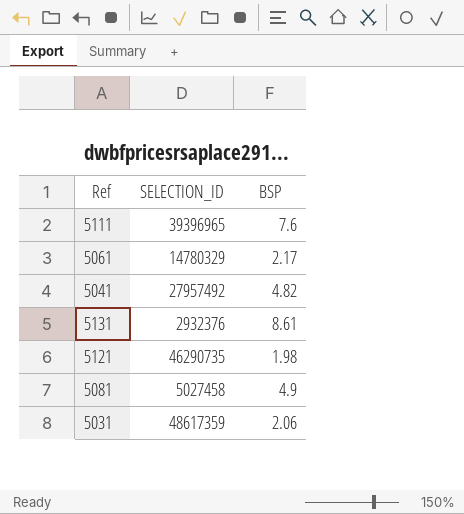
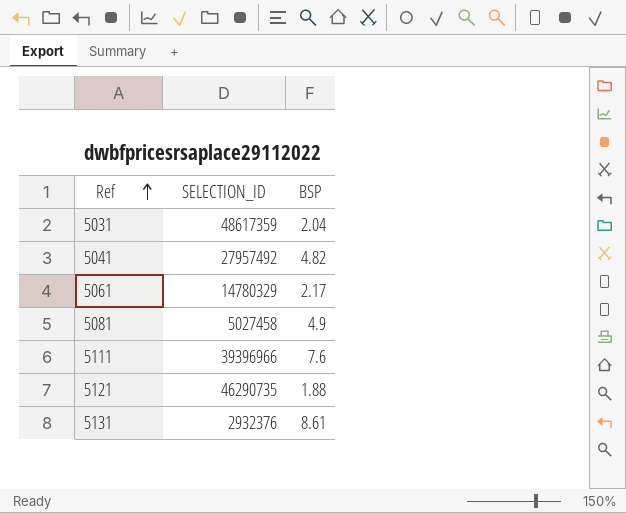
row order: none -> Ref ascending
5031 | BSP: 2.06 -> 2.04
5111 | SELECTION_ID: 39396965 -> 39396966
5121 | BSP: 1.98 -> 1.88

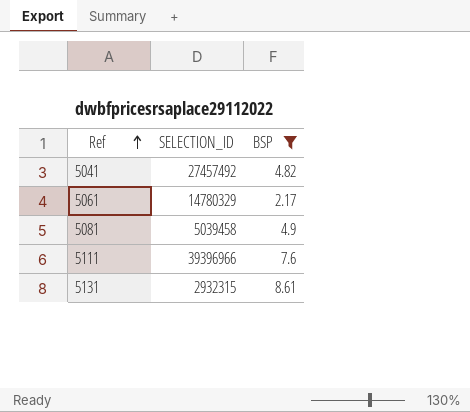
filter: none -> BSP >= 2.17
5041 | SELECTION_ID: 27957492 -> 27457492
5081 | SELECTION_ID: 5027458 -> 5039458
5131 | SELECTION_ID: 2932376 -> 2932315

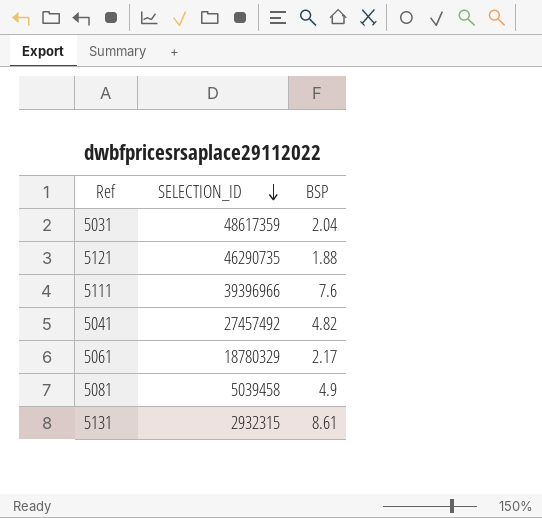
filter: BSP >= 2.17 -> none
row order: Ref ascending -> SELECTION_ID descending
5061 | SELECTION_ID: 14780329 -> 18780329

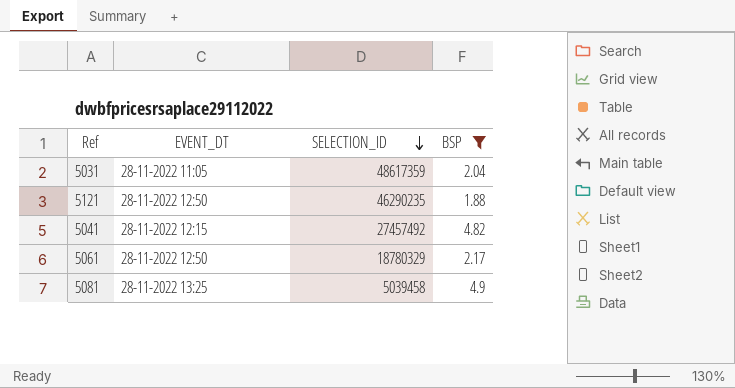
filter: none -> BSP <= 4.9
column EVENT_DT | position: none -> 2
5121 | SELECTION_ID: 46290735 -> 46290235

